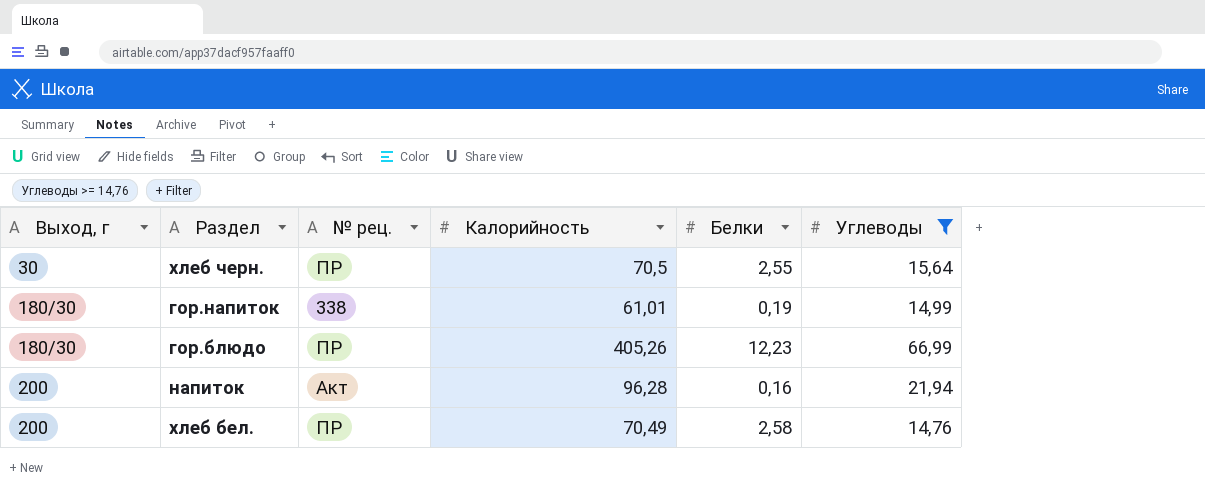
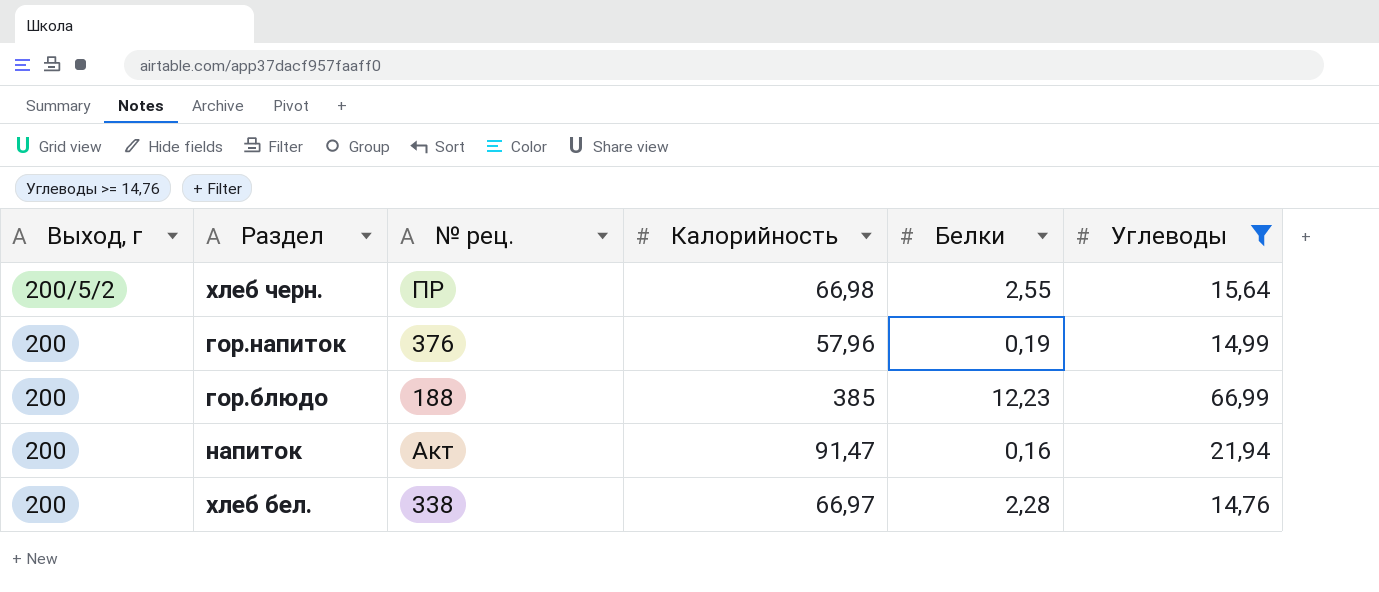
хлеб черн. | Выход, г: 30 -> 200/5/2
хлеб черн. | Калорийность: 70,5 -> 66,98
гор.напиток | Выход, г: 180/30 -> 200
гор.напиток | № рец.: 338 -> 376
гор.напиток | Калорийность: 61,01 -> 57,96
гор.блюдо | Выход, г: 180/30 -> 200
гор.блюдо | № рец.: ПР -> 188
гор.блюдо | Калорийность: 405,26 -> 385
напиток | Калорийность: 96,28 -> 91,47
хлеб бел. | № рец.: ПР -> 338
хлеб бел. | Калорийность: 70,49 -> 66,97
хлеб бел. | Белки: 2,58 -> 2,28

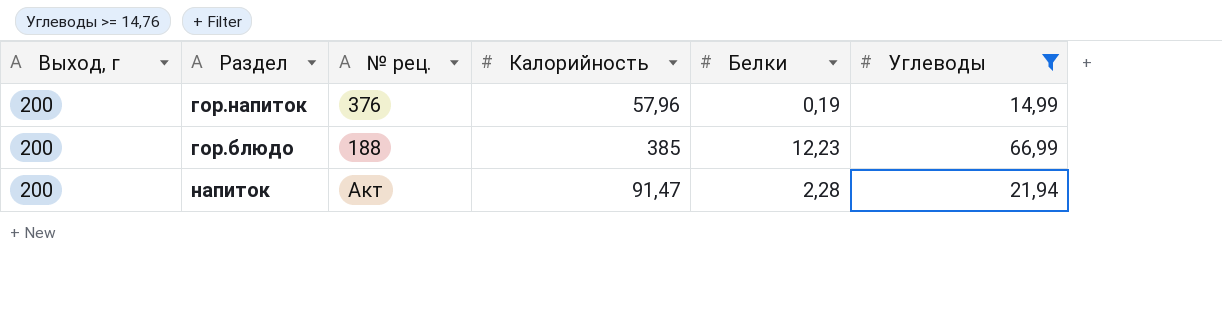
row хлеб черн.: 200/5/2 | ПР | 66,98 | 2,55 | 15,64 -> none
row хлеб бел.: 200 | 338 | 66,97 | 2,28 | 14,76 -> none
напиток | Белки: 0,16 -> 2,28

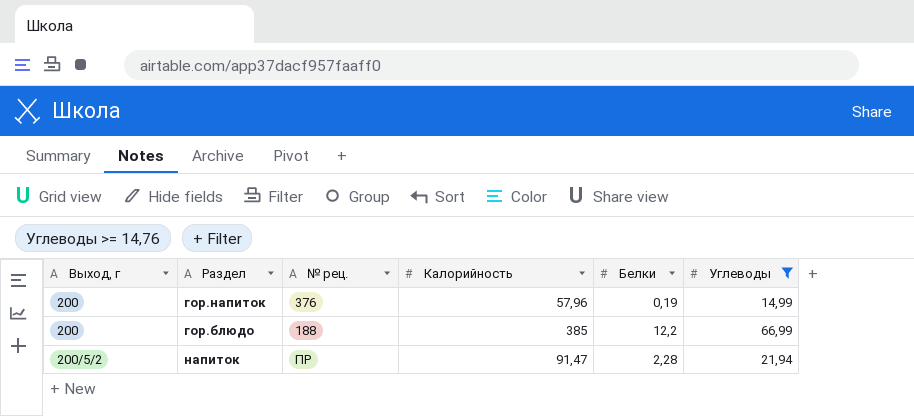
гор.блюдо | Белки: 12,23 -> 12,2
напиток | Выход, г: 200 -> 200/5/2
напиток | № рец.: Акт -> ПР

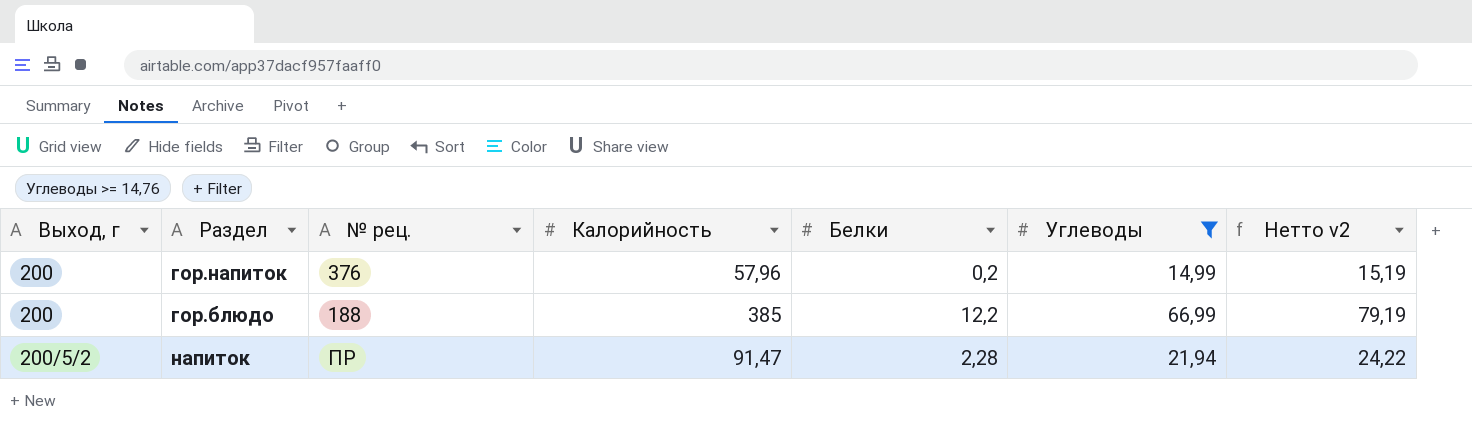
column Нетто v2 | formula: none -> [Белки] + [Углеводы]
гор.напиток | Белки: 0,19 -> 0,2

